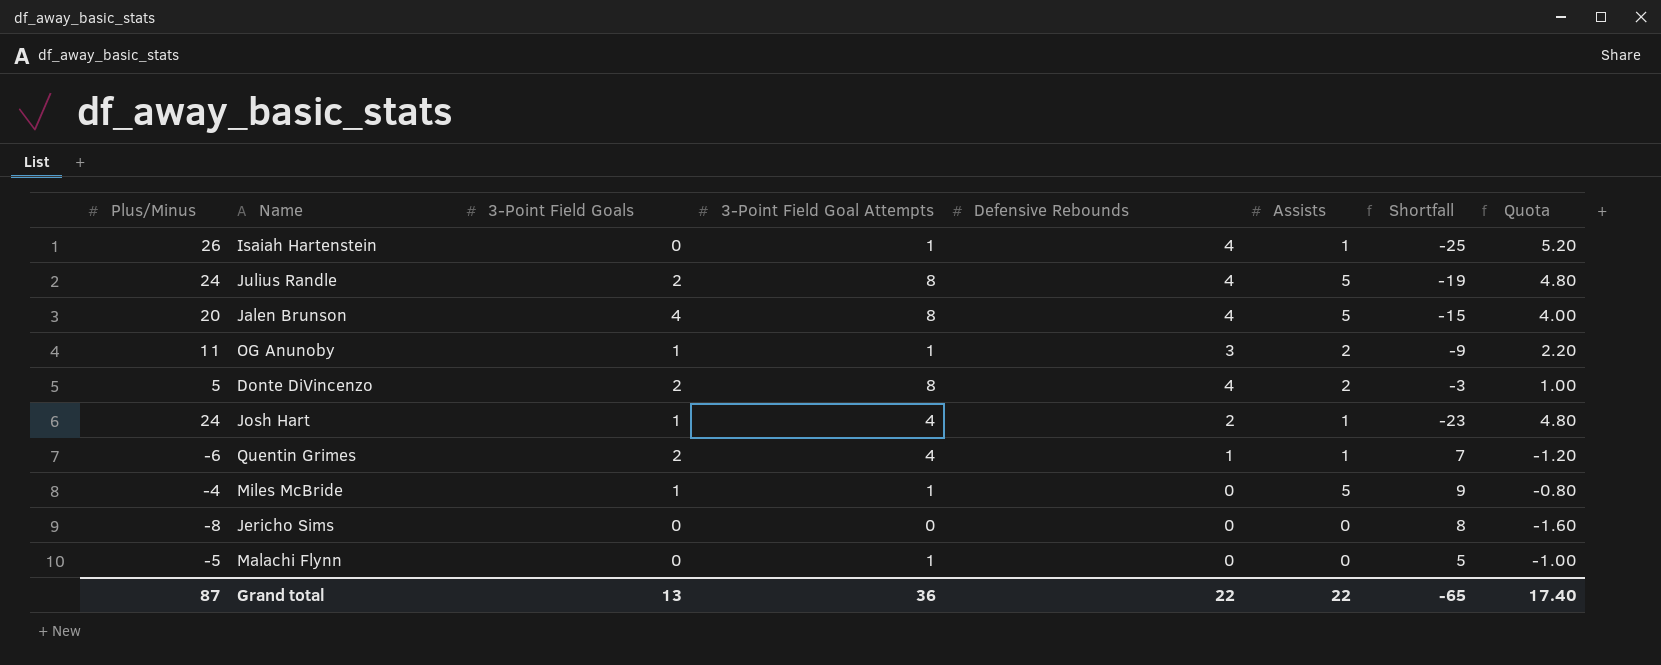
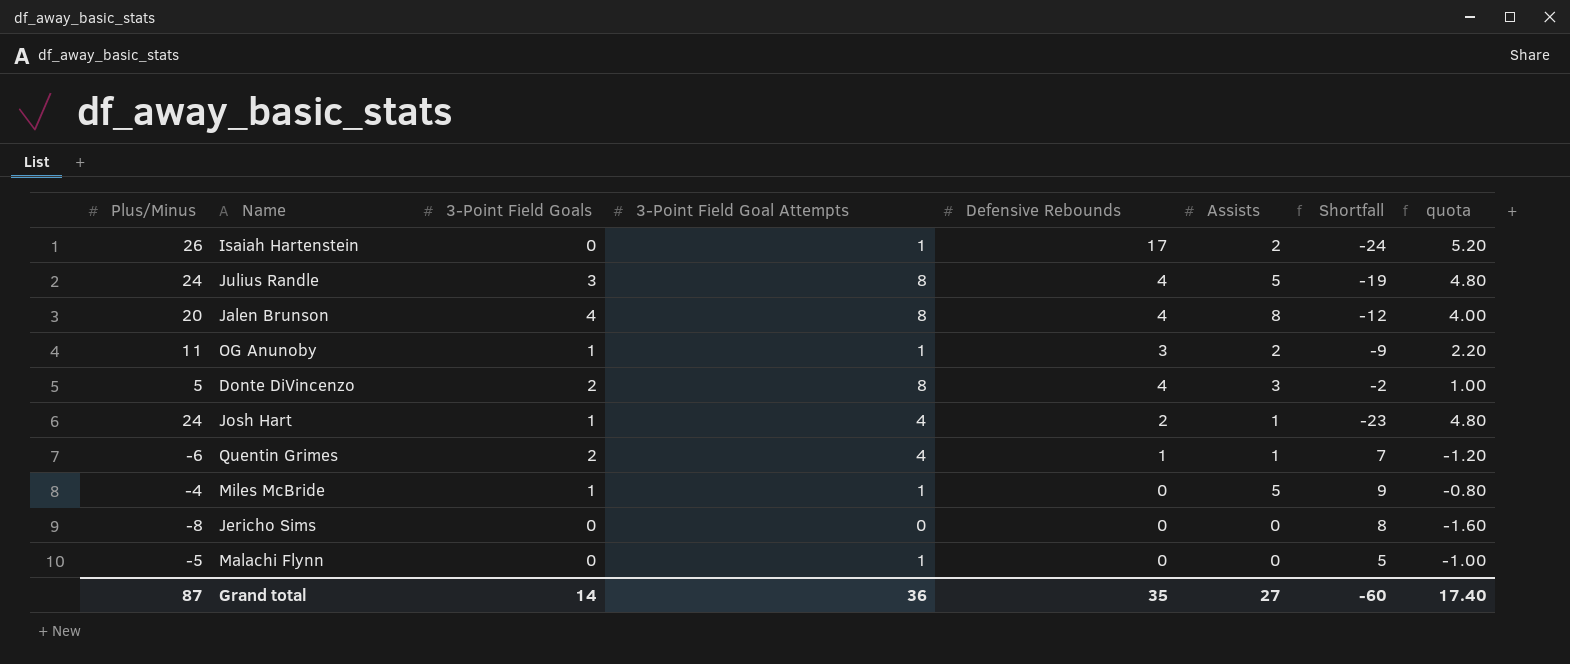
column name: Quota -> quota
Isaiah Hartenstein | Defensive Rebounds: 4 -> 17
Isaiah Hartenstein | Assists: 1 -> 2
Isaiah Hartenstein | Shortfall: -25 -> -24
Julius Randle | 3-Point Field Goals: 2 -> 3
Jalen Brunson | Assists: 5 -> 8
Jalen Brunson | Shortfall: -15 -> -12
Donte DiVincenzo | Assists: 2 -> 3
Donte DiVincenzo | Shortfall: -3 -> -2
Grand total | 3-Point Field Goals: 13 -> 14
Grand total | Defensive Rebounds: 22 -> 35
Grand total | Assists: 22 -> 27
Grand total | Shortfall: -65 -> -60

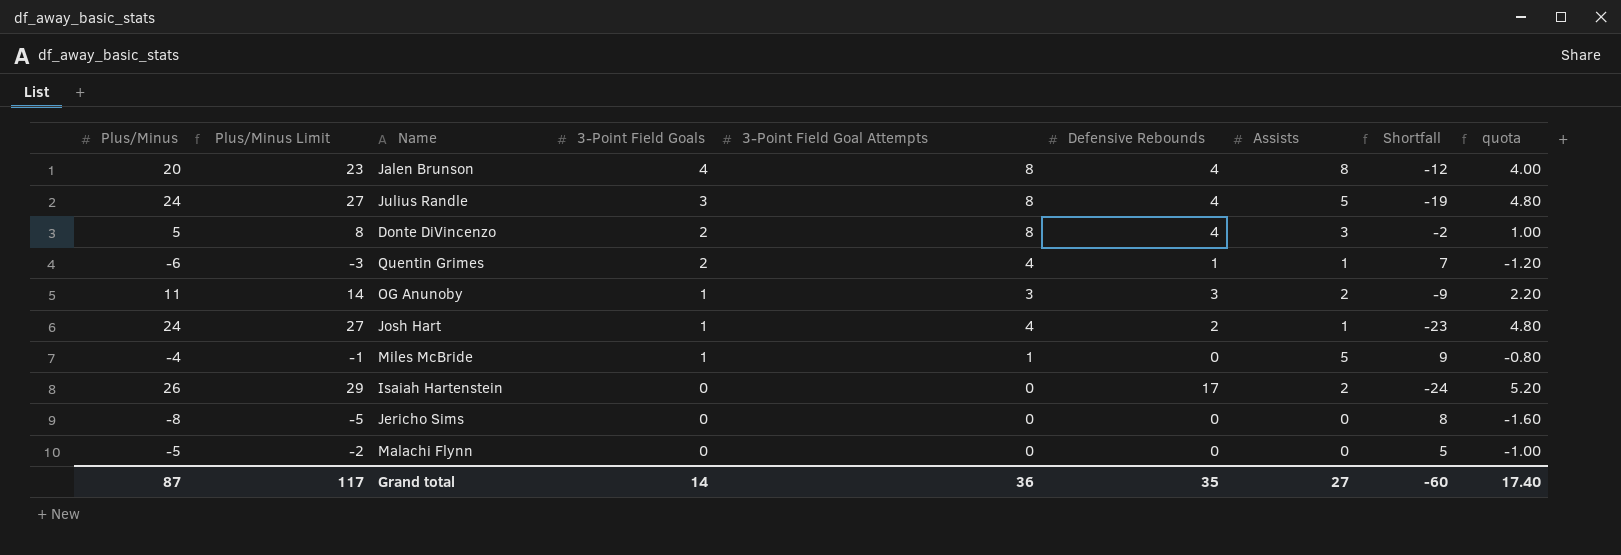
row order: none -> 3-Point Field Goals descending
column Plus/Minus Limit | formula: none -> [Plus/Minus] + 3
OG Anunoby | 3-Point Field Goal Attempts: 1 -> 3
Isaiah Hartenstein | 3-Point Field Goal Attempts: 1 -> 0
Malachi Flynn | 3-Point Field Goal Attempts: 1 -> 0

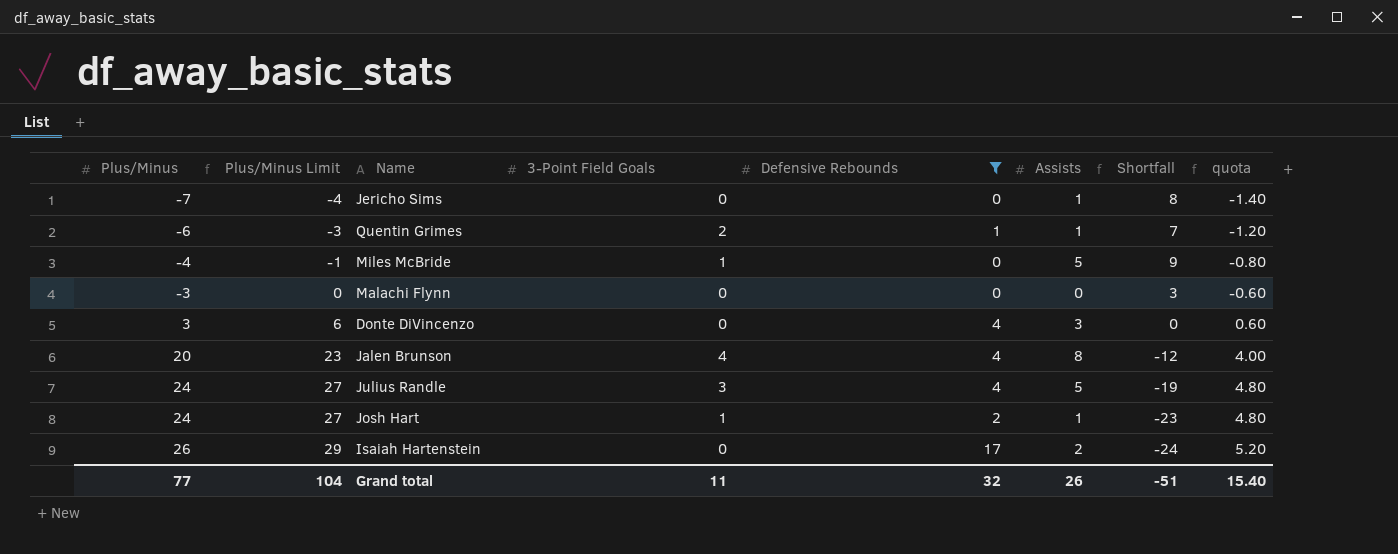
filter: none -> Defensive Rebounds != 3
row order: 3-Point Field Goals descending -> Plus/Minus ascending
column 3-Point Field Goal Attempts | position: 5 -> none
Jericho Sims | Plus/Minus: -8 -> -7
Jericho Sims | Plus/Minus Limit: -5 -> -4
Jericho Sims | Assists: 0 -> 1
Jericho Sims | quota: -1.60 -> -1.40
Malachi Flynn | Plus/Minus: -5 -> -3
Malachi Flynn | Plus/Minus Limit: -2 -> 0
Malachi Flynn | Shortfall: 5 -> 3
Malachi Flynn | quota: -1.00 -> -0.60
Donte DiVincenzo | Plus/Minus: 5 -> 3
Donte DiVincenzo | Plus/Minus Limit: 8 -> 6
Donte DiVincenzo | 3-Point Field Goals: 2 -> 0
Donte DiVincenzo | Shortfall: -2 -> 0
Donte DiVincenzo | quota: 1.00 -> 0.60
Grand total | Plus/Minus: 87 -> 77
Grand total | Plus/Minus Limit: 117 -> 104
Grand total | 3-Point Field Goals: 14 -> 11
Grand total | Defensive Rebounds: 35 -> 32
Grand total | Assists: 27 -> 26
Grand total | Shortfall: -60 -> -51
Grand total | quota: 17.40 -> 15.40

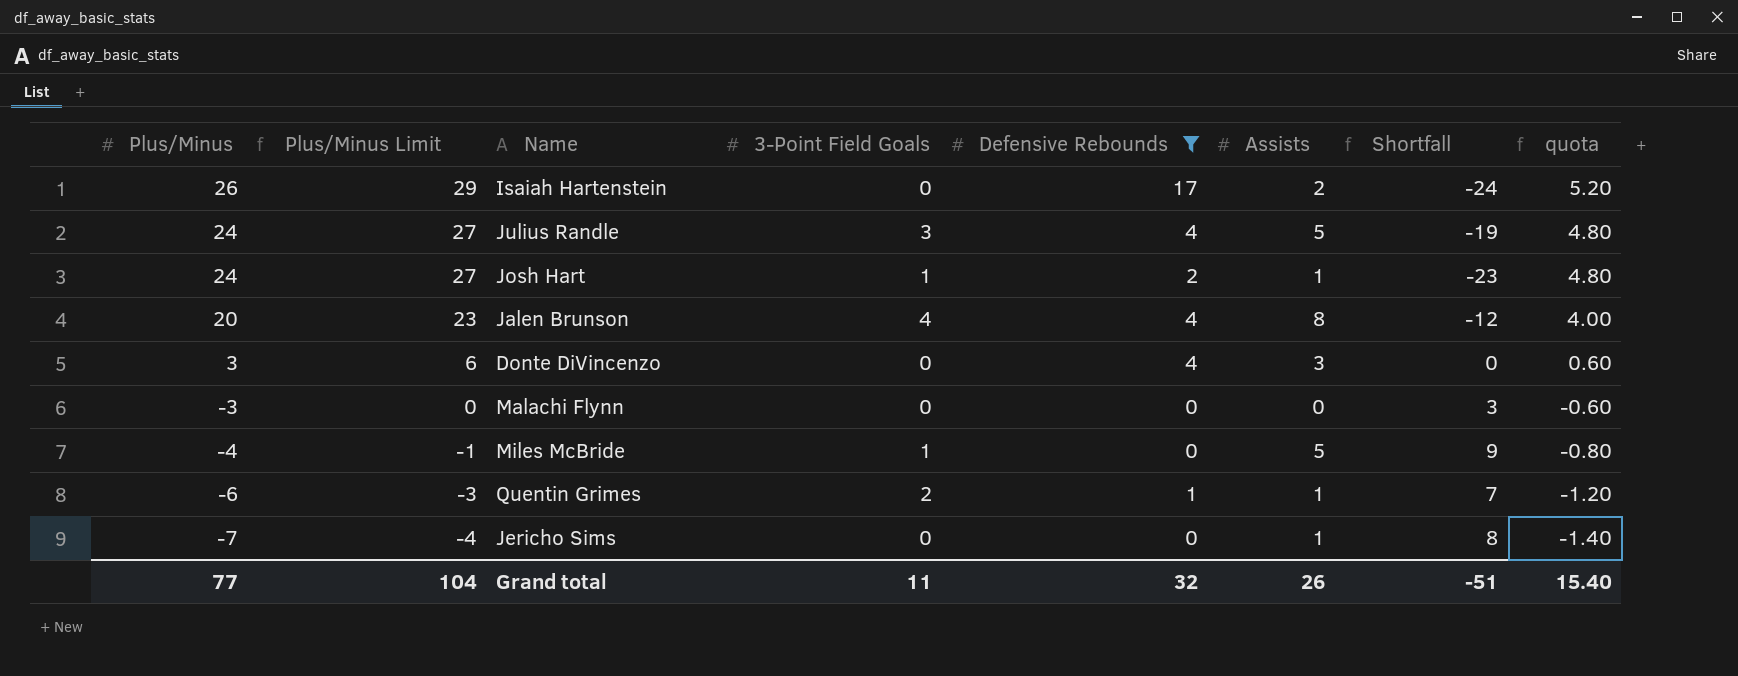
row order: Plus/Minus ascending -> Plus/Minus descending

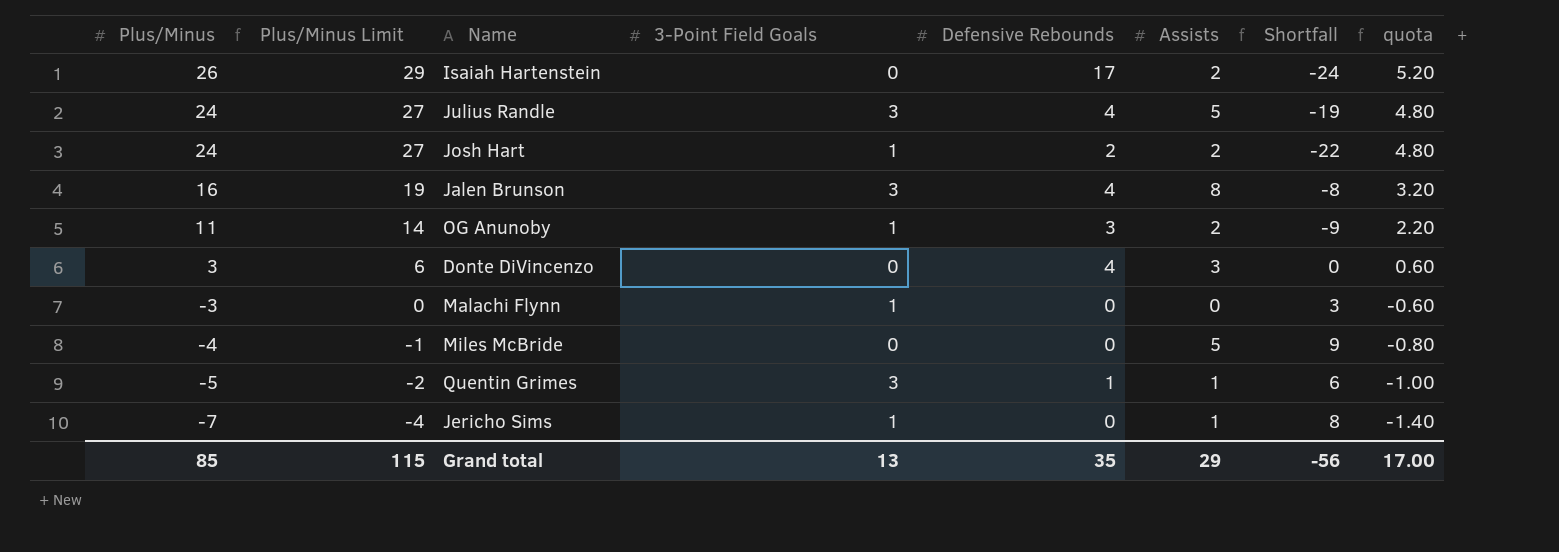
filter: Defensive Rebounds != 3 -> none
Josh Hart | Assists: 1 -> 2
Josh Hart | Shortfall: -23 -> -22
Jalen Brunson | Plus/Minus: 20 -> 16
Jalen Brunson | Plus/Minus Limit: 23 -> 19
Jalen Brunson | 3-Point Field Goals: 4 -> 3
Jalen Brunson | Shortfall: -12 -> -8
Jalen Brunson | quota: 4.00 -> 3.20
Malachi Flynn | 3-Point Field Goals: 0 -> 1
Miles McBride | 3-Point Field Goals: 1 -> 0
Quentin Grimes | Plus/Minus: -6 -> -5
Quentin Grimes | Plus/Minus Limit: -3 -> -2
Quentin Grimes | 3-Point Field Goals: 2 -> 3
Quentin Grimes | Shortfall: 7 -> 6
Quentin Grimes | quota: -1.20 -> -1.00
Jericho Sims | 3-Point Field Goals: 0 -> 1
Grand total | Plus/Minus: 77 -> 85
Grand total | Plus/Minus Limit: 104 -> 115
Grand total | 3-Point Field Goals: 11 -> 13
Grand total | Defensive Rebounds: 32 -> 35
Grand total | Assists: 26 -> 29
Grand total | Shortfall: -51 -> -56
Grand total | quota: 15.40 -> 17.00

